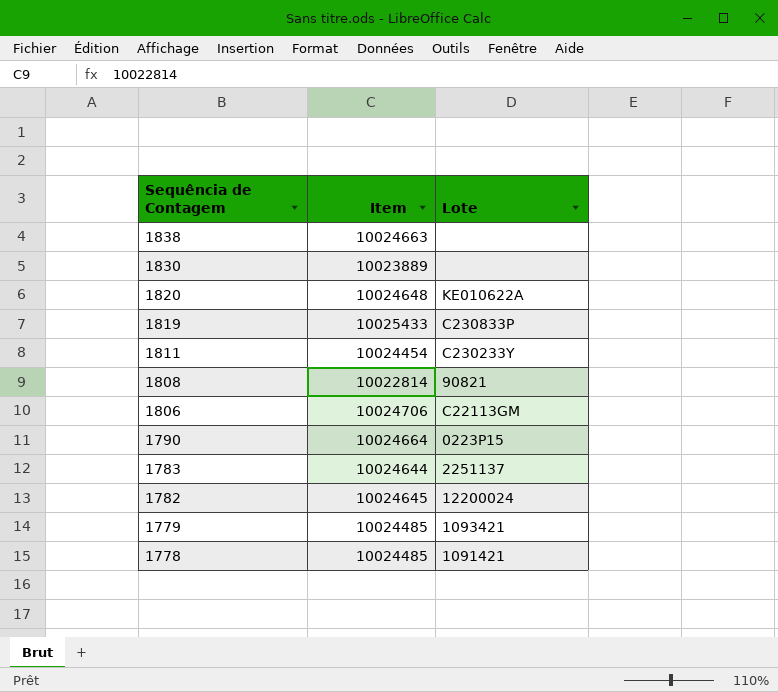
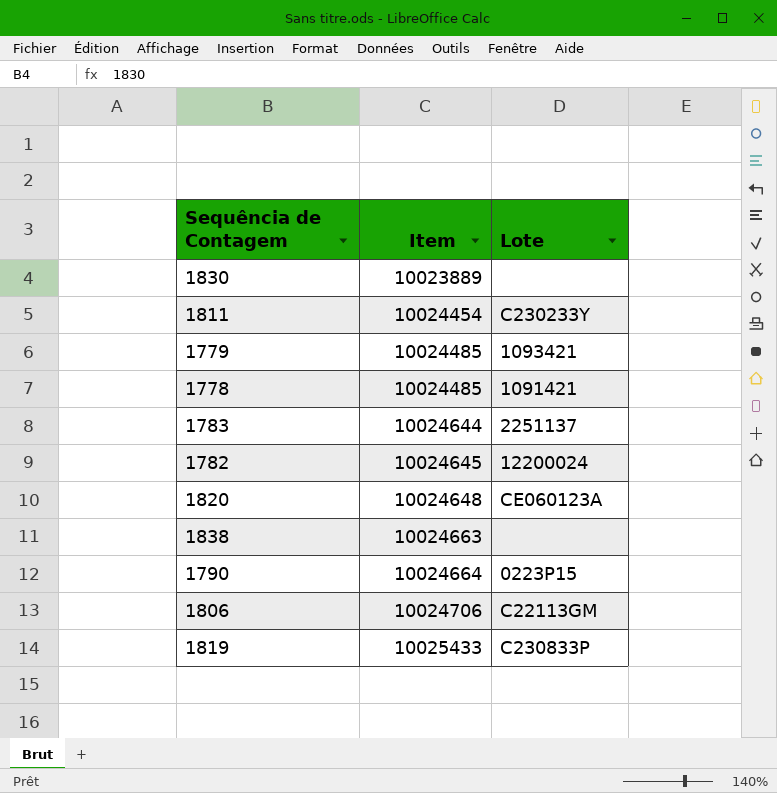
row order: Sequência de Contagem descending -> Item ascending
row 1808: 10022814 | 90821 -> none
1820 | Lote: KE010622A -> CE060123A

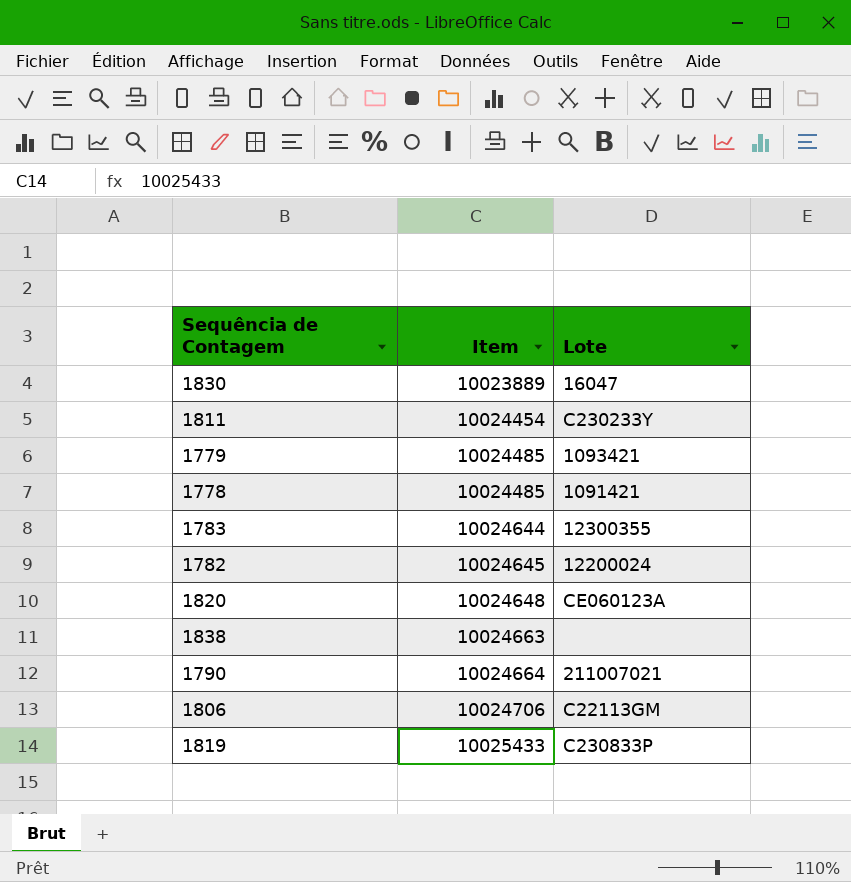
1830 | Lote: none -> 16047
1783 | Lote: 2251137 -> 12300355
1790 | Lote: 0223P15 -> 211007021

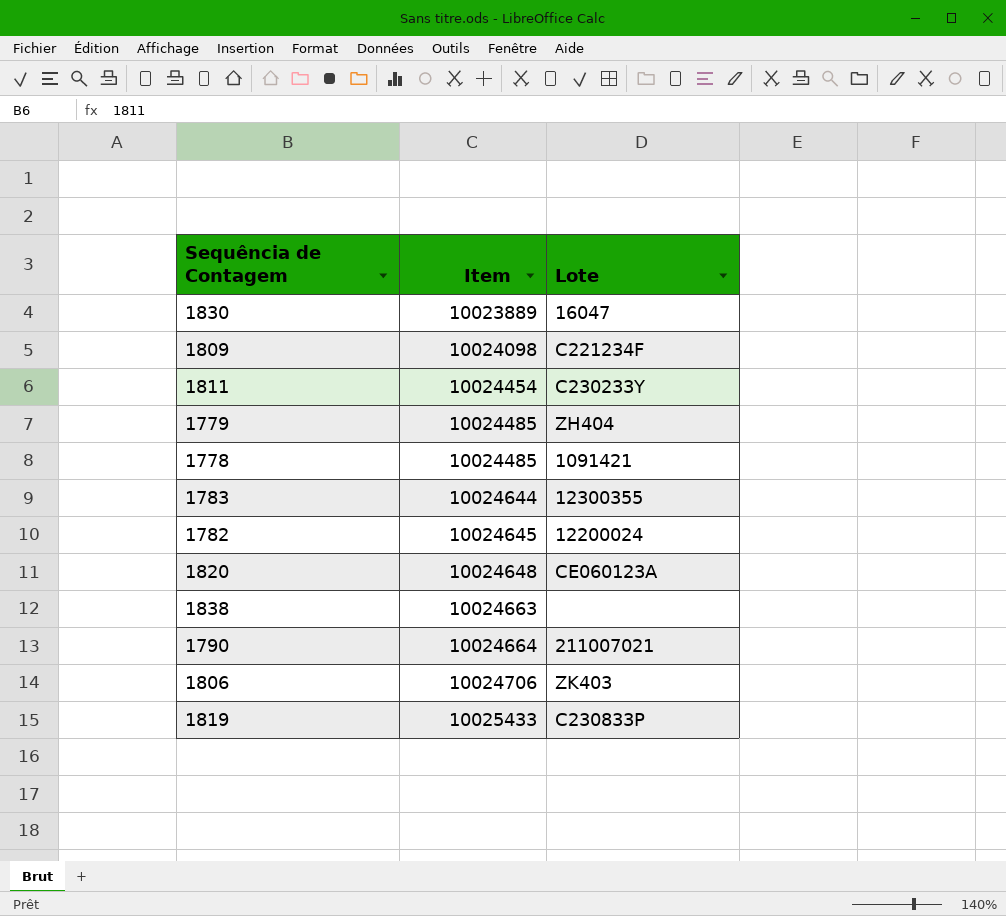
row 1809: none -> 10024098 | C221234F
1779 | Lote: 1093421 -> ZH404
1806 | Lote: C22113GM -> ZK403

